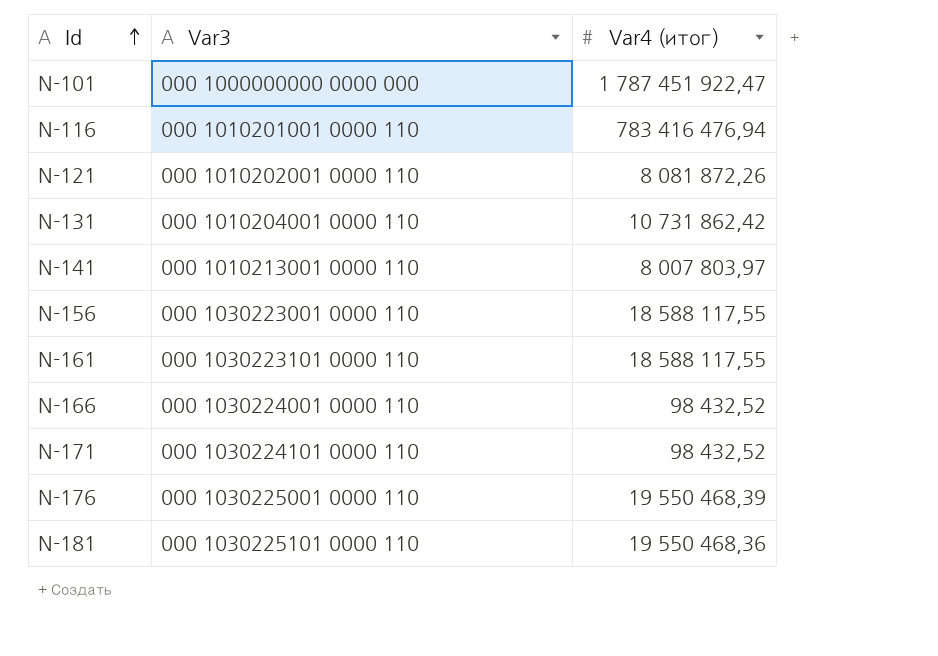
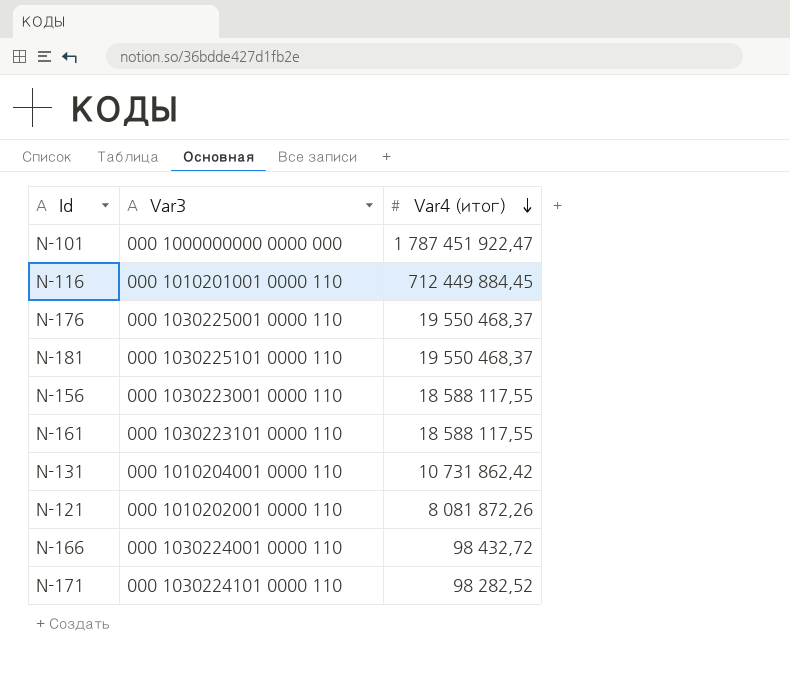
row order: Id ascending -> Var4 (итог) descending
row N-141: 000 1010213001 0000 110 | 8 007 803,97 -> none
N-116 | Var4 (итог): 783 416 476,94 -> 712 449 884,45
N-176 | Var4 (итог): 19 550 468,39 -> 19 550 468,37
N-181 | Var4 (итог): 19 550 468,36 -> 19 550 468,37
N-166 | Var4 (итог): 98 432,52 -> 98 432,72
N-171 | Var4 (итог): 98 432,52 -> 98 282,52

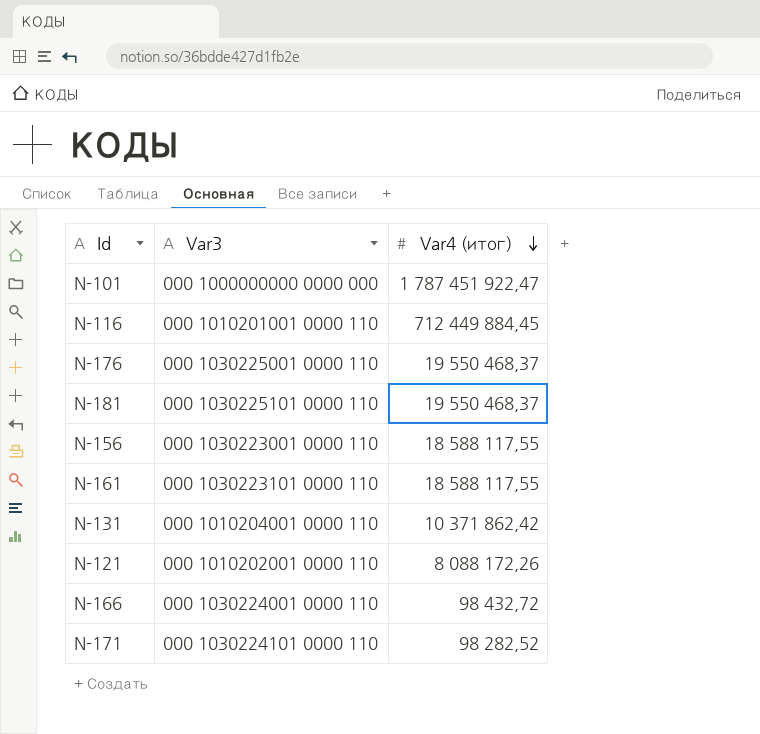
N-131 | Var4 (итог): 10 731 862,42 -> 10 371 862,42
N-121 | Var4 (итог): 8 081 872,26 -> 8 088 172,26

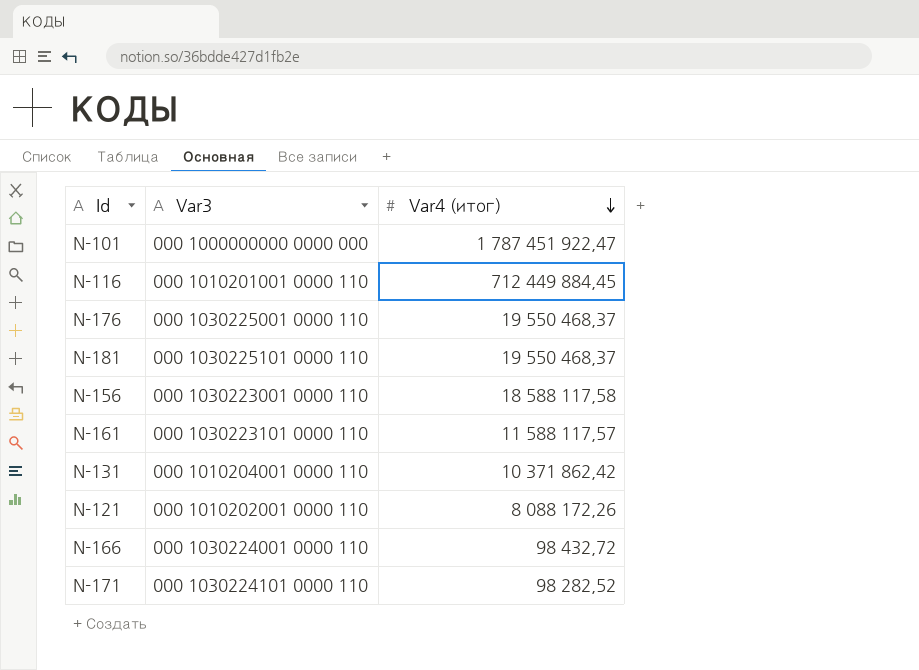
N-156 | Var4 (итог): 18 588 117,55 -> 18 588 117,58
N-161 | Var4 (итог): 18 588 117,55 -> 11 588 117,57

